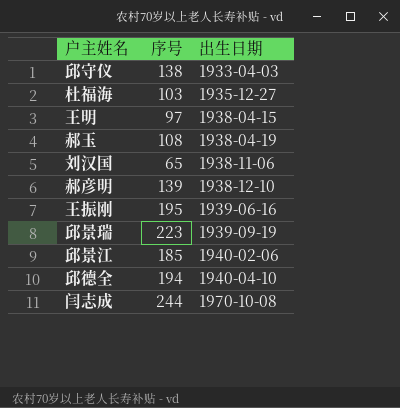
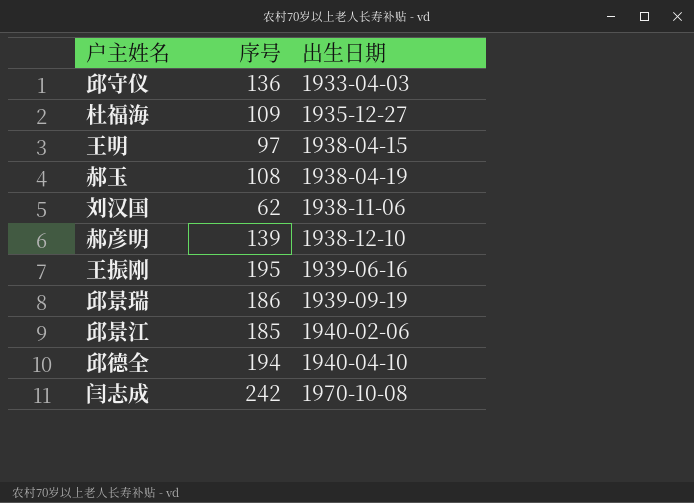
邱守仪 | 序号: 138 -> 136
杜福海 | 序号: 103 -> 109
刘汉国 | 序号: 65 -> 62
邱景瑞 | 序号: 223 -> 186
闫志成 | 序号: 244 -> 242

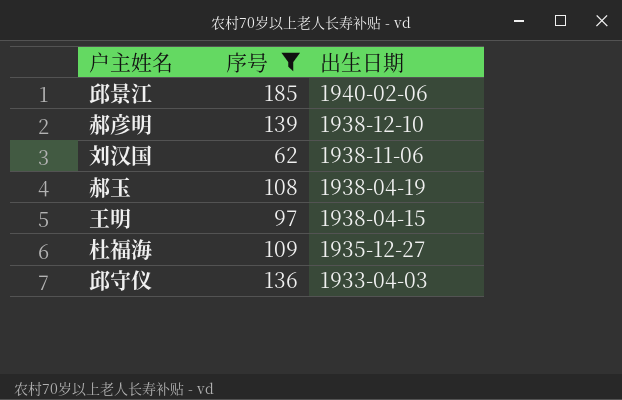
filter: none -> 序号 <= 185
row order: 出生日期 ascending -> 出生日期 descending

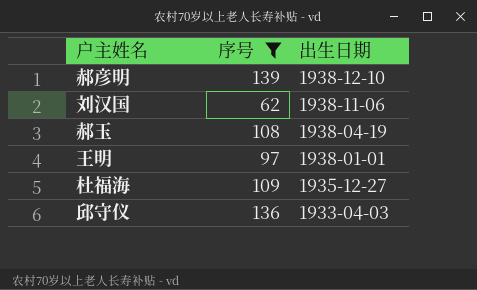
row 邱景江: 185 | 1940-02-06 -> none
王明 | 出生日期: 1938-04-15 -> 1938-01-01

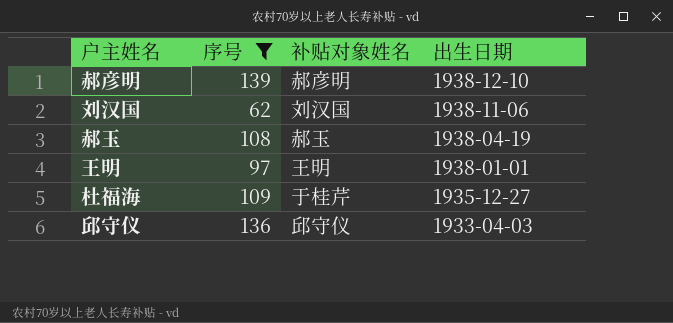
column 补贴对象姓名 | position: none -> 3

